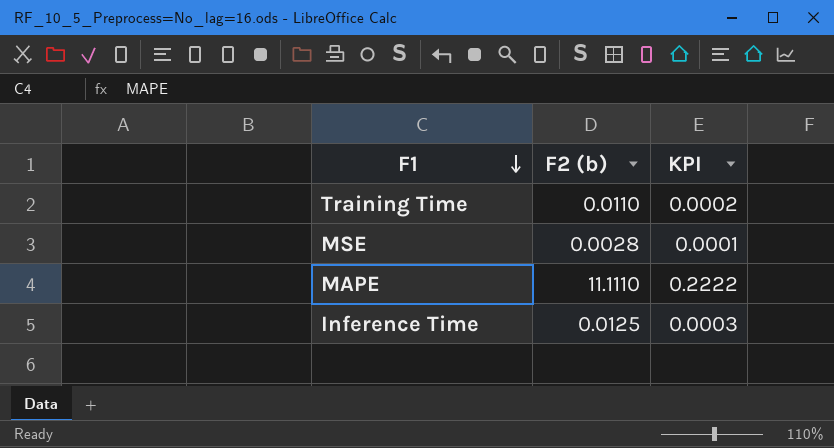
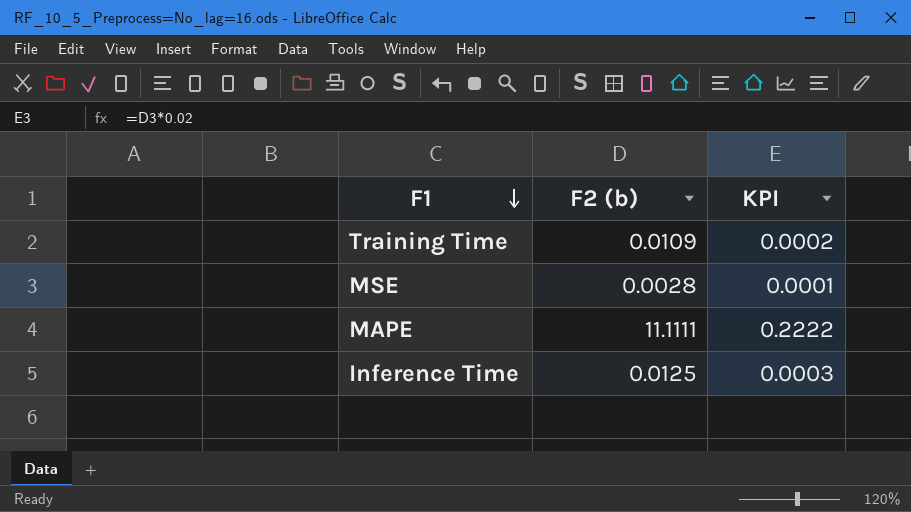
Training Time | F2 (b): 0.0110 -> 0.0109
MAPE | F2 (b): 11.1110 -> 11.1111

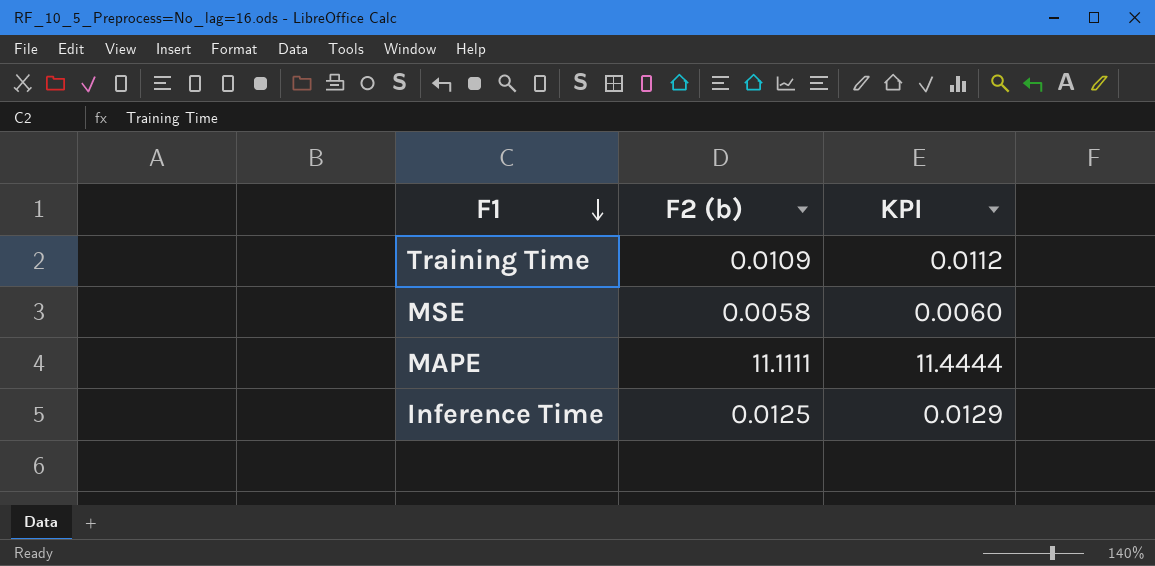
column KPI | formula: [F2 (b)] * 0.02 -> [F2 (b)] * 1.03
MSE | F2 (b): 0.0028 -> 0.0058

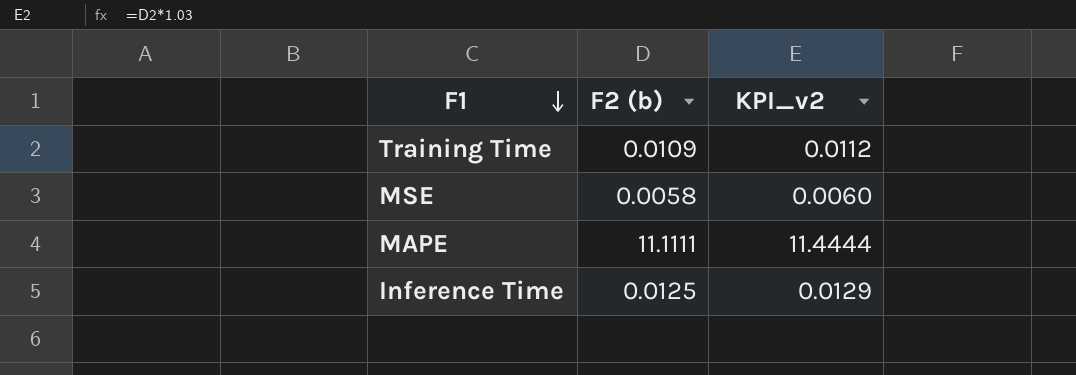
column name: KPI -> KPI_v2

